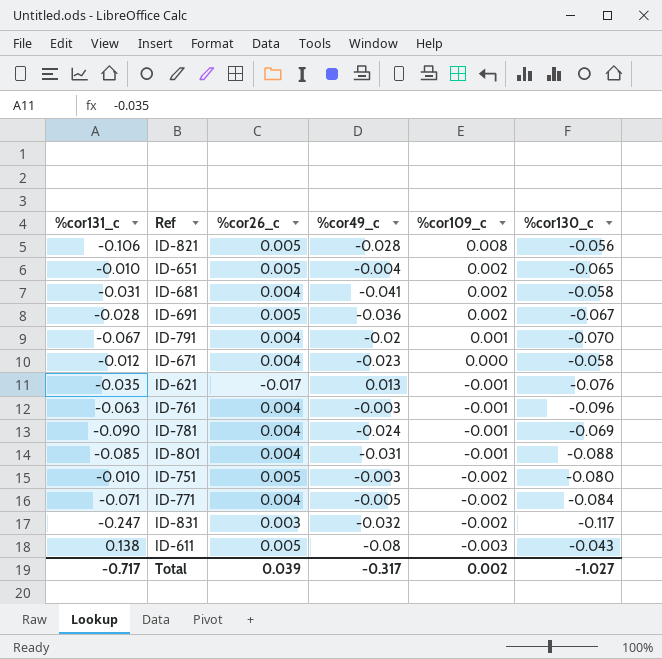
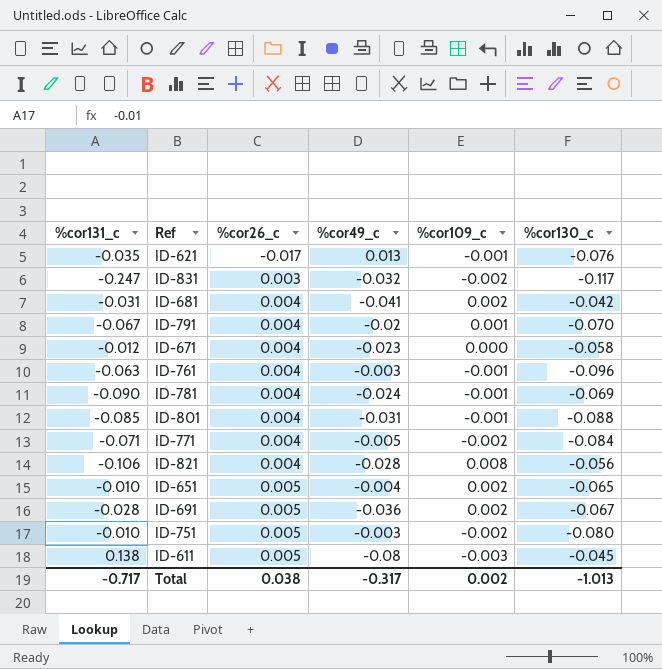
row order: %cor109_c descending -> %cor26_c ascending
ID-681 | %cor130_c: -0.058 -> -0.042
ID-821 | %cor26_c: 0.005 -> 0.004
ID-611 | %cor130_c: -0.043 -> -0.045
Total | %cor26_c: 0.039 -> 0.038
Total | %cor130_c: -1.027 -> -1.013

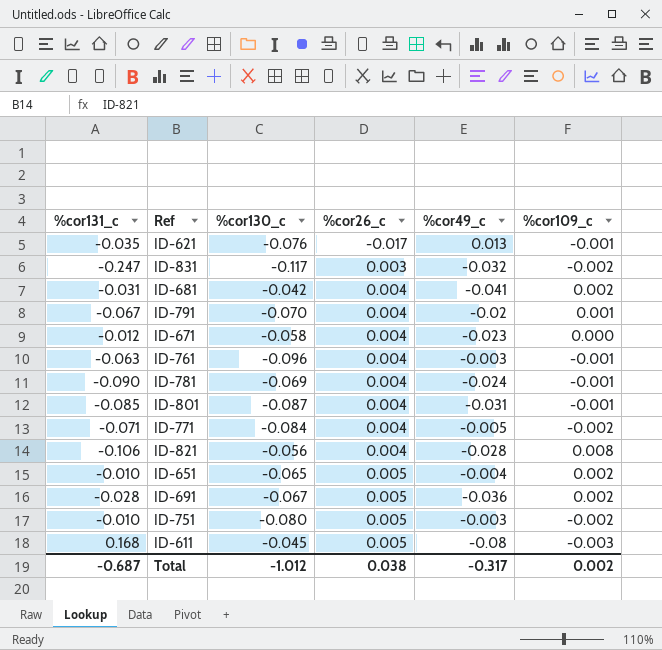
column %cor130_c | position: 6 -> 3
ID-801 | %cor130_c: -0.088 -> -0.087
ID-611 | %cor131_c: 0.138 -> 0.168
Total | %cor131_c: -0.717 -> -0.687
Total | %cor130_c: -1.013 -> -1.012

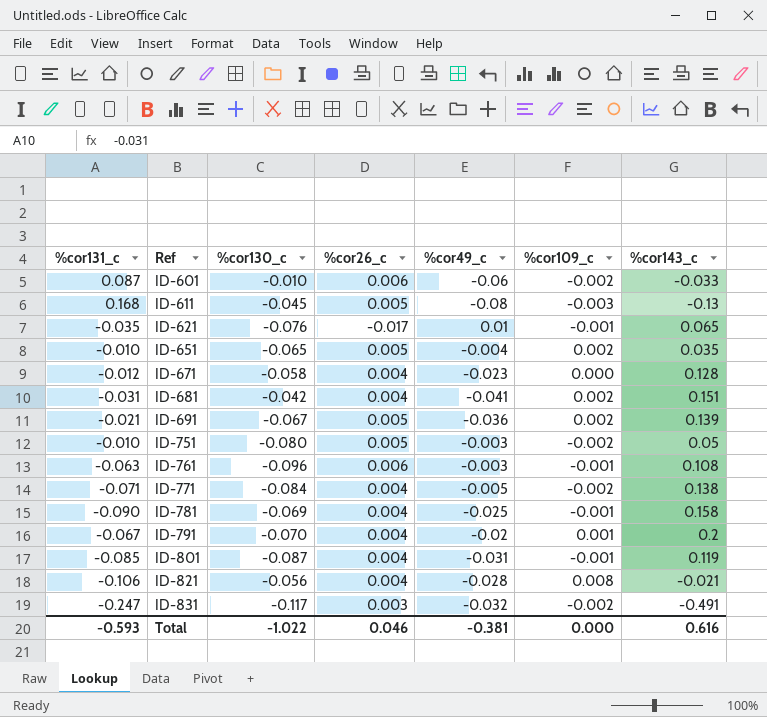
row order: %cor26_c ascending -> Ref ascending
column %cor143_c | position: none -> 7
row ID-601: none -> 0.087 | -0.010 | 0.006 | -0.06 | -0.002 | -0.033
ID-621 | %cor49_c: 0.013 -> 0.01
ID-691 | %cor131_c: -0.028 -> -0.021
ID-761 | %cor26_c: 0.004 -> 0.006
ID-781 | %cor49_c: -0.024 -> -0.025
Total | %cor131_c: -0.687 -> -0.593
Total | %cor130_c: -1.012 -> -1.022
Total | %cor26_c: 0.038 -> 0.046
Total | %cor49_c: -0.317 -> -0.381
Total | %cor109_c: 0.002 -> 0.000

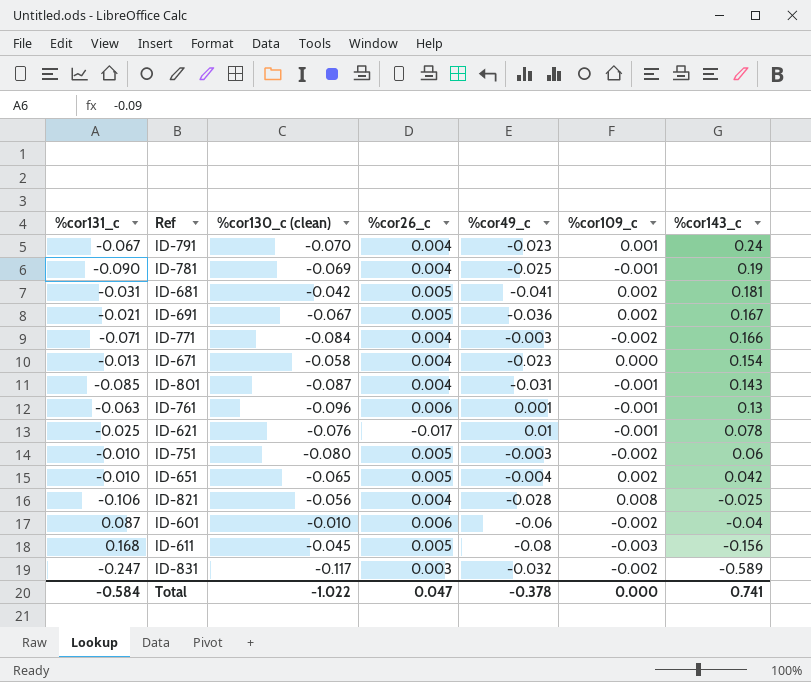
row order: Ref ascending -> %cor143_c descending
column name: %cor130_c -> %cor130_c (clean)
ID-791 | %cor49_c: -0.02 -> -0.023
ID-791 | %cor143_c: 0.2 -> 0.24
ID-781 | %cor143_c: 0.158 -> 0.19
ID-681 | %cor26_c: 0.004 -> 0.005
ID-681 | %cor143_c: 0.151 -> 0.181
ID-691 | %cor143_c: 0.139 -> 0.167
ID-771 | %cor49_c: -0.005 -> -0.003
ID-771 | %cor143_c: 0.138 -> 0.166
ID-671 | %cor131_c: -0.012 -> -0.013
ID-671 | %cor143_c: 0.128 -> 0.154
ID-801 | %cor143_c: 0.119 -> 0.143
ID-761 | %cor49_c: -0.003 -> 0.001
ID-761 | %cor143_c: 0.108 -> 0.13
ID-621 | %cor131_c: -0.035 -> -0.025
ID-621 | %cor143_c: 0.065 -> 0.078
ID-751 | %cor143_c: 0.05 -> 0.06
ID-651 | %cor143_c: 0.035 -> 0.042
ID-821 | %cor143_c: -0.021 -> -0.025
ID-601 | %cor143_c: -0.033 -> -0.04
ID-611 | %cor143_c: -0.13 -> -0.156
ID-831 | %cor143_c: -0.491 -> -0.589
Total | %cor131_c: -0.593 -> -0.584
Total | %cor26_c: 0.046 -> 0.047
Total | %cor49_c: -0.381 -> -0.378
Total | %cor143_c: 0.616 -> 0.741

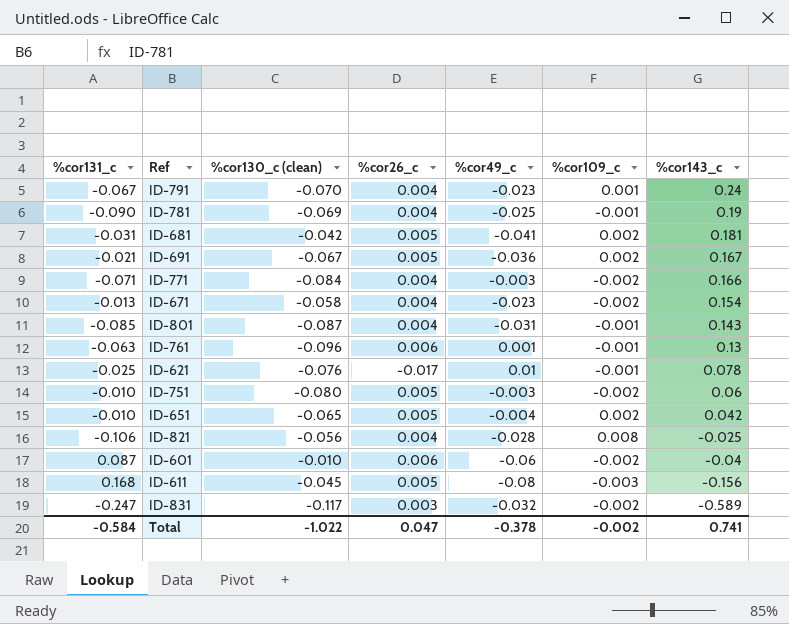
ID-671 | %cor109_c: 0.000 -> -0.002
Total | %cor109_c: 0.000 -> -0.002

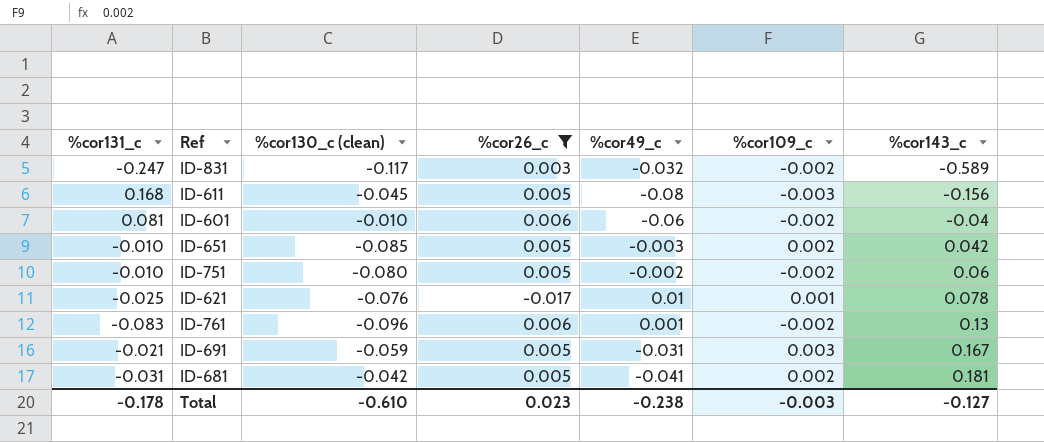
filter: none -> %cor26_c != 0.004
row order: %cor143_c descending -> %cor143_c ascending
ID-601 | %cor131_c: 0.087 -> 0.081
ID-651 | %cor130_c (clean): -0.065 -> -0.085
ID-651 | %cor49_c: -0.004 -> -0.003
ID-751 | %cor49_c: -0.003 -> -0.002
ID-621 | %cor109_c: -0.001 -> 0.001
ID-761 | %cor131_c: -0.063 -> -0.083
ID-761 | %cor109_c: -0.001 -> -0.002
ID-691 | %cor130_c (clean): -0.067 -> -0.059
ID-691 | %cor49_c: -0.036 -> -0.031
ID-691 | %cor109_c: 0.002 -> 0.003
Total | %cor131_c: -0.584 -> -0.178
Total | %cor130_c (clean): -1.022 -> -0.610
Total | %cor26_c: 0.047 -> 0.023
Total | %cor49_c: -0.378 -> -0.238
Total | %cor109_c: -0.002 -> -0.003
Total | %cor143_c: 0.741 -> -0.127

